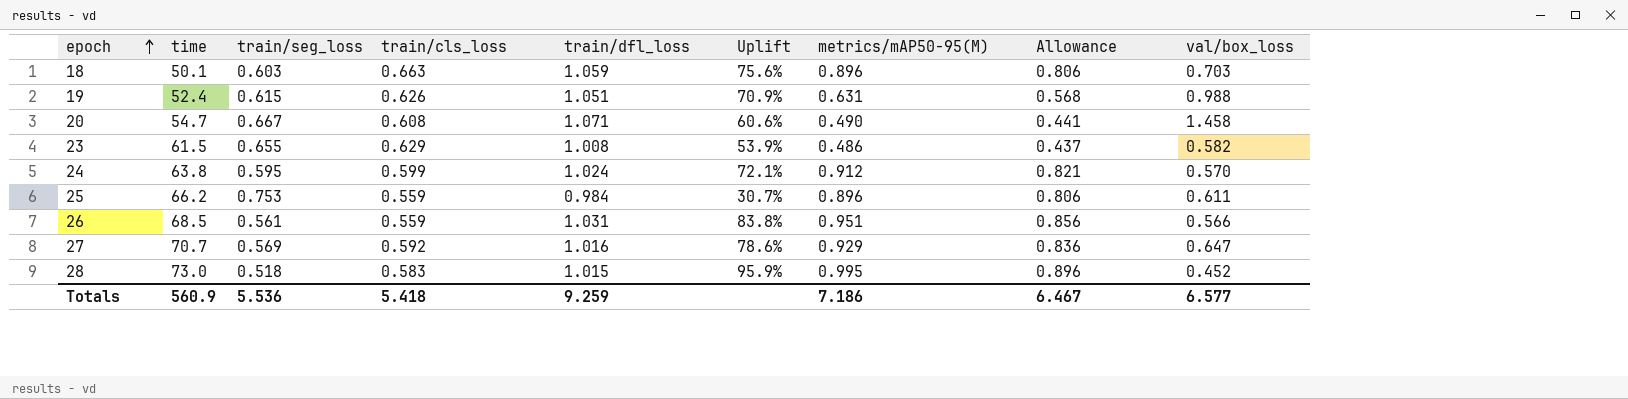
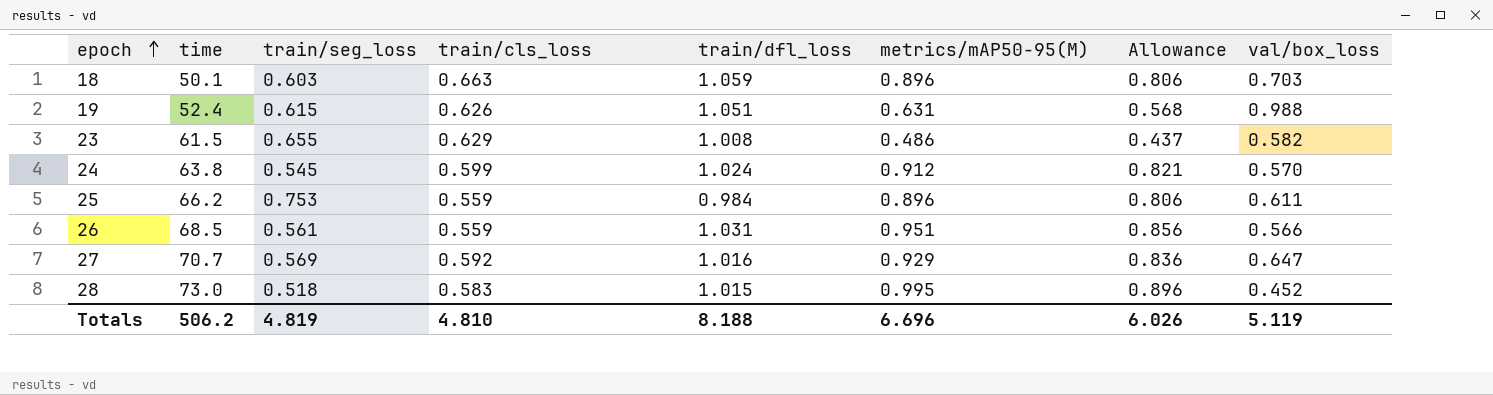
column Uplift | formula: ([train/dfl_loss] - [train/seg_loss]) / [train/seg_loss] -> none
row 20: 54.7 | 0.667 | 0.608 | 1.071 | 60.6% | 0.490 | 0.441 | 1.458 -> none
24 | train/seg_loss: 0.595 -> 0.545
Totals | time: 560.9 -> 506.2
Totals | train/seg_loss: 5.536 -> 4.819
Totals | train/cls_loss: 5.418 -> 4.810
Totals | train/dfl_loss: 9.259 -> 8.188
Totals | metrics/mAP50-95(M): 7.186 -> 6.696
Totals | Allowance: 6.467 -> 6.026
Totals | val/box_loss: 6.577 -> 5.119

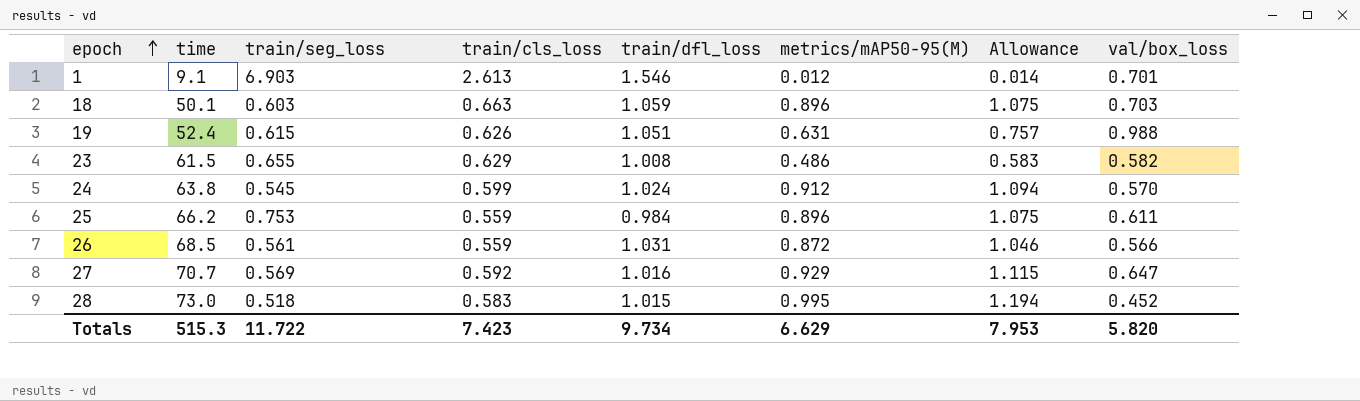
column Allowance | formula: [metrics/mAP50-95(M)] * 0.9 -> [metrics/mAP50-95(M)] * 1.2
row 1: none -> 9.1 | 6.903 | 2.613 | 1.546 | 0.012 | 0.014 | 0.701
26 | metrics/mAP50-95(M): 0.951 -> 0.872
Totals | time: 506.2 -> 515.3
Totals | train/seg_loss: 4.819 -> 11.722
Totals | train/cls_loss: 4.810 -> 7.423
Totals | train/dfl_loss: 8.188 -> 9.734
Totals | metrics/mAP50-95(M): 6.696 -> 6.629
Totals | Allowance: 6.026 -> 7.953
Totals | val/box_loss: 5.119 -> 5.820

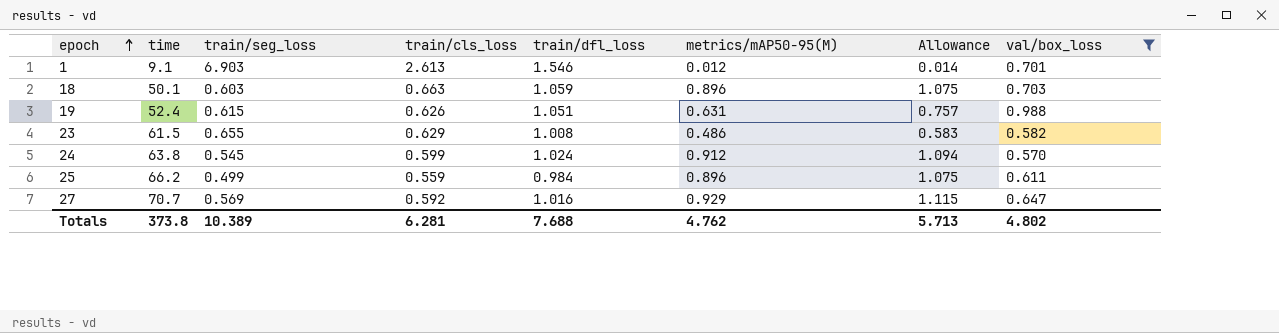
filter: none -> val/box_loss >= 0.570
25 | train/seg_loss: 0.753 -> 0.499
Totals | time: 515.3 -> 373.8
Totals | train/seg_loss: 11.722 -> 10.389
Totals | train/cls_loss: 7.423 -> 6.281
Totals | train/dfl_loss: 9.734 -> 7.688
Totals | metrics/mAP50-95(M): 6.629 -> 4.762
Totals | Allowance: 7.953 -> 5.713
Totals | val/box_loss: 5.820 -> 4.802

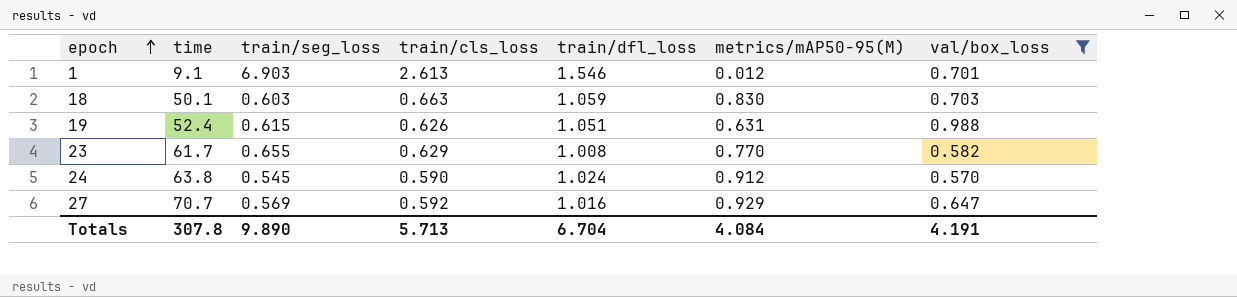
column Allowance | formula: [metrics/mAP50-95(M)] * 1.2 -> none
row 25: 66.2 | 0.499 | 0.559 | 0.984 | 0.896 | 1.075 | 0.611 -> none
18 | metrics/mAP50-95(M): 0.896 -> 0.830
23 | time: 61.5 -> 61.7
23 | metrics/mAP50-95(M): 0.486 -> 0.770
24 | train/cls_loss: 0.599 -> 0.590
Totals | time: 373.8 -> 307.8
Totals | train/seg_loss: 10.389 -> 9.890
Totals | train/cls_loss: 6.281 -> 5.713
Totals | train/dfl_loss: 7.688 -> 6.704
Totals | metrics/mAP50-95(M): 4.762 -> 4.084
Totals | val/box_loss: 4.802 -> 4.191

